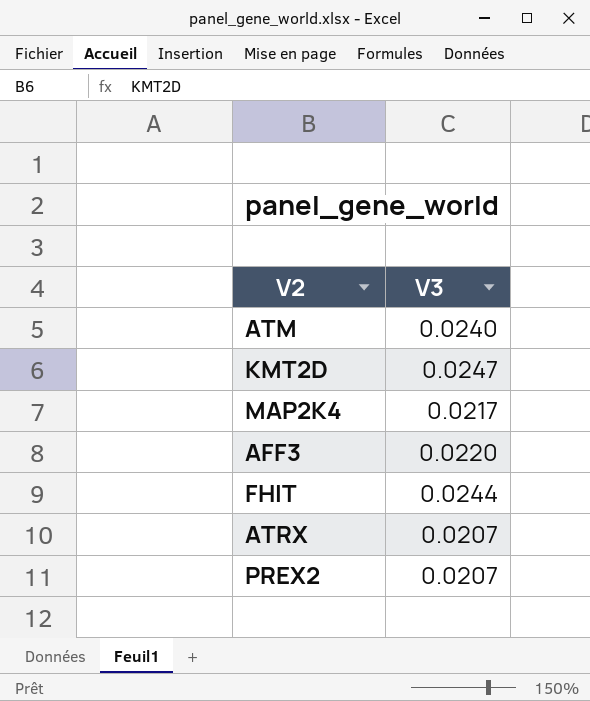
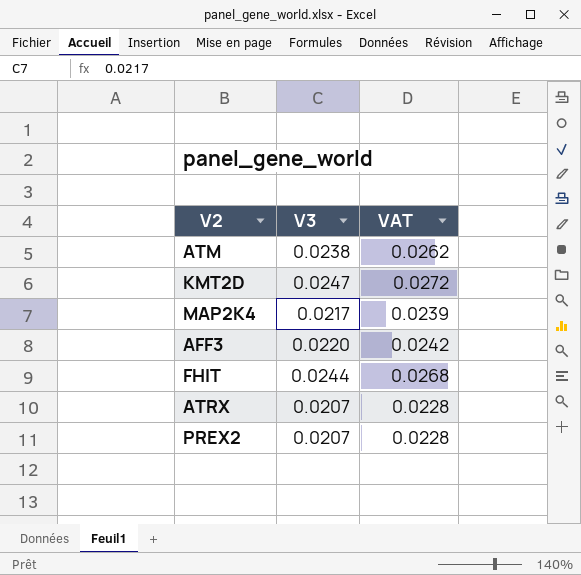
column VAT | formula: none -> [V3] * 1.1
ATM | V3: 0.0240 -> 0.0238

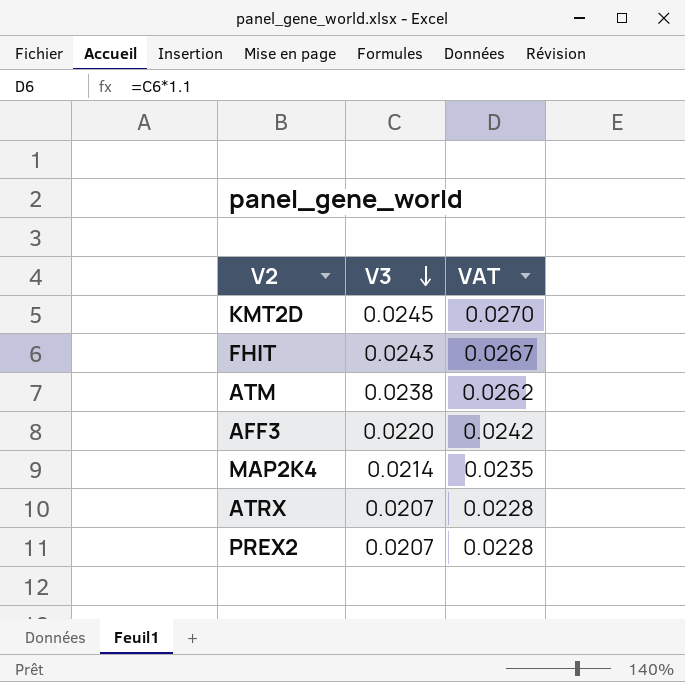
row order: none -> V3 descending
KMT2D | V3: 0.0247 -> 0.0245
KMT2D | VAT: 0.0272 -> 0.0270
FHIT | V3: 0.0244 -> 0.0243
FHIT | VAT: 0.0268 -> 0.0267
MAP2K4 | V3: 0.0217 -> 0.0214
MAP2K4 | VAT: 0.0239 -> 0.0235

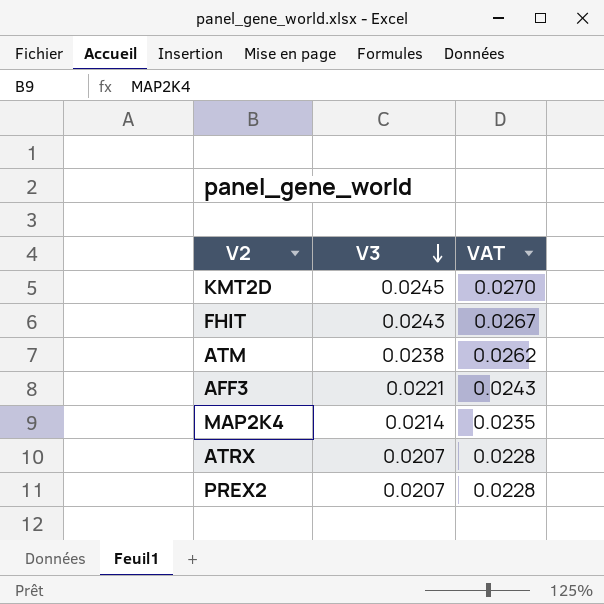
AFF3 | V3: 0.0220 -> 0.0221
AFF3 | VAT: 0.0242 -> 0.0243

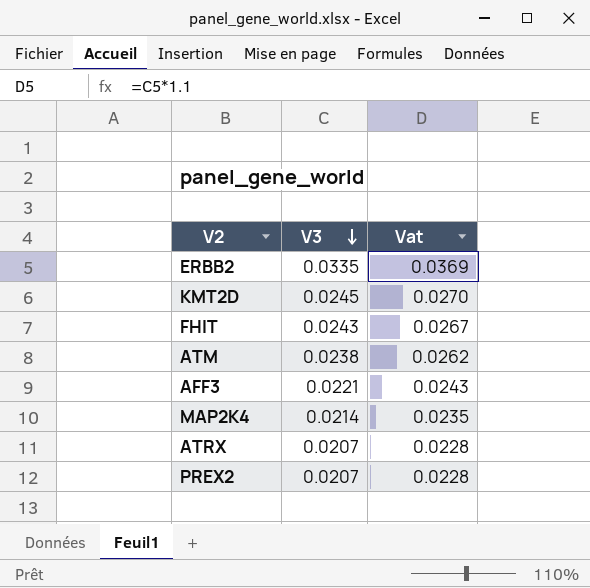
column name: VAT -> Vat
row ERBB2: none -> 0.0335 | 0.0369

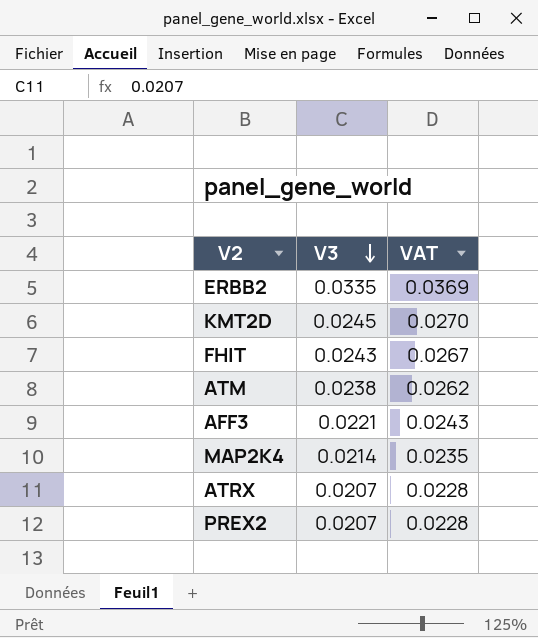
column name: Vat -> VAT

